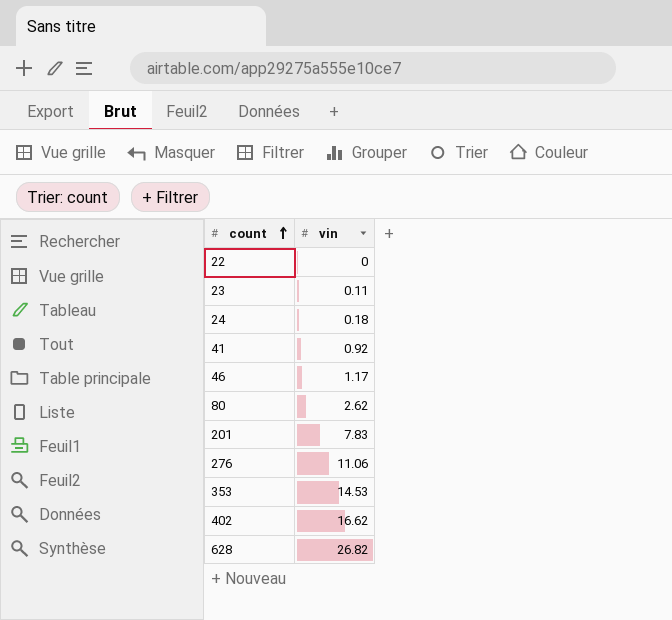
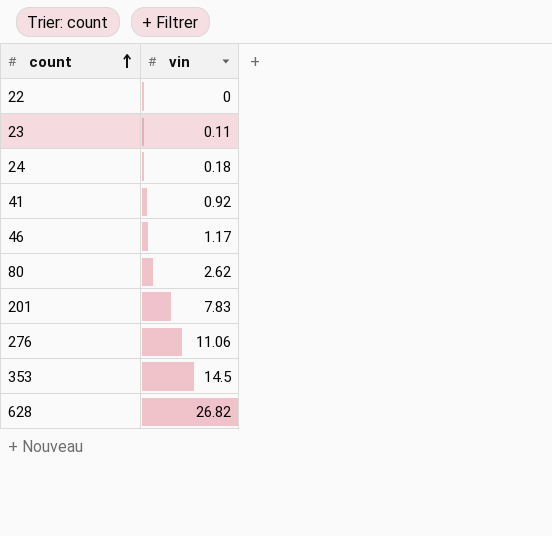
row 402: 16.62 -> none
353 | vin: 14.53 -> 14.5

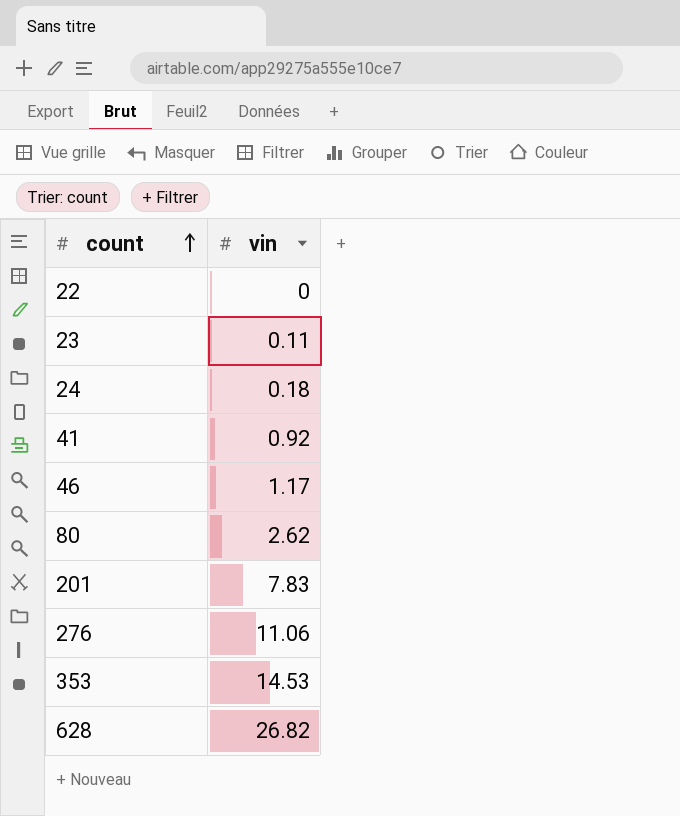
353 | vin: 14.5 -> 14.53

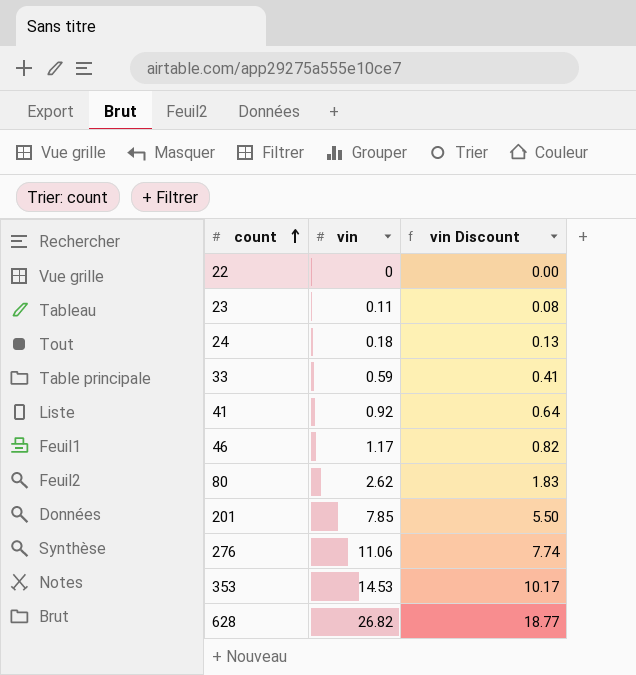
column vin Discount | formula: none -> [vin] * 0.7
row 33: none -> 0.59 | 0.41
201 | vin: 7.83 -> 7.85

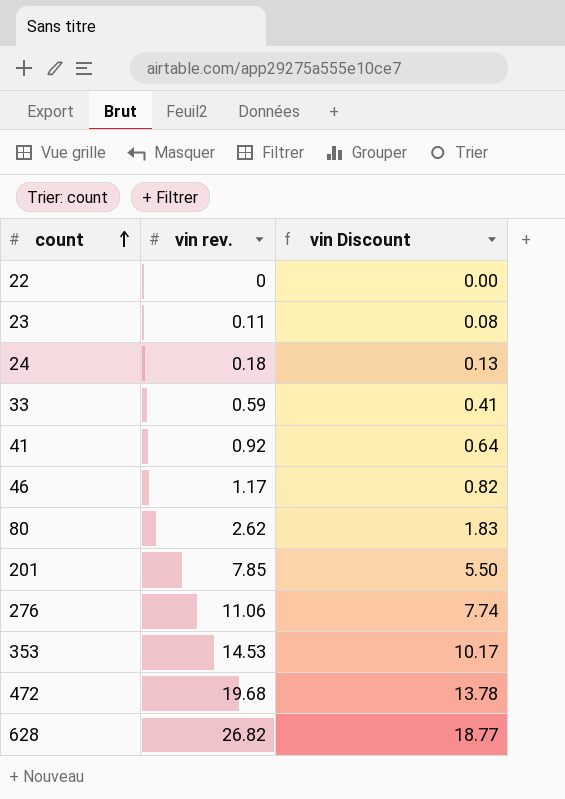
column name: vin -> vin rev.
row 472: none -> 19.68 | 13.78

